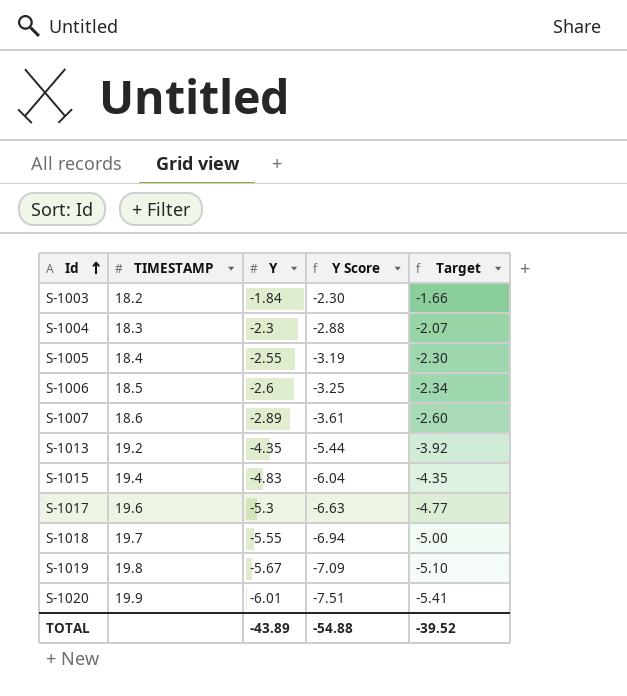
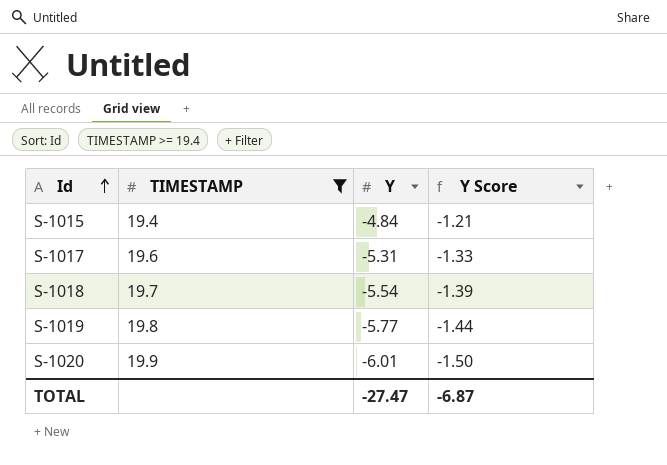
filter: none -> TIMESTAMP >= 19.4
column Target | formula: [Y] * 0.9 -> none
column Y Score | formula: [Y] * 1.25 -> [Y] * 0.25
S-1015 | Y: -4.83 -> -4.84
S-1017 | Y: -5.3 -> -5.31
S-1018 | Y: -5.55 -> -5.54
S-1019 | Y: -5.67 -> -5.77
TOTAL | Y: -43.89 -> -27.47
TOTAL | Y Score: -54.88 -> -6.87

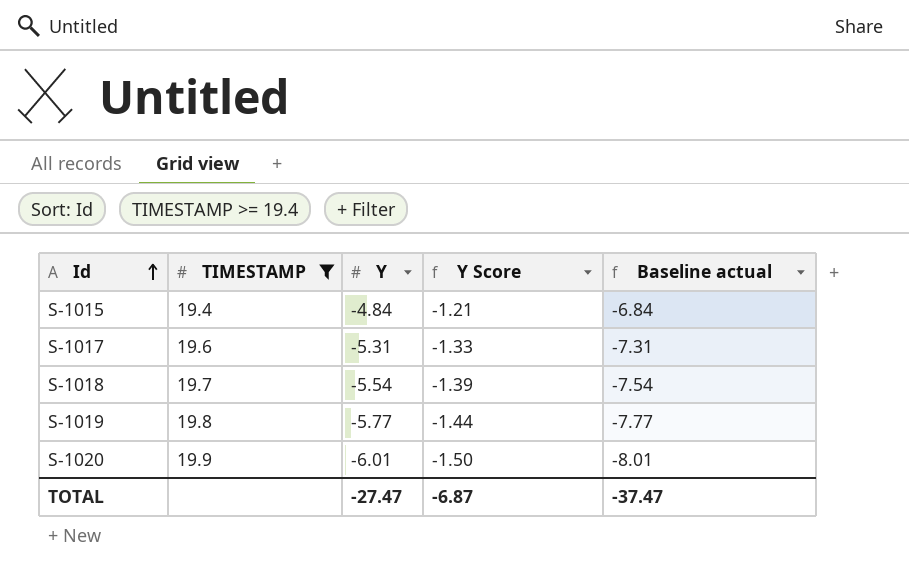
column Baseline actual | formula: none -> [Y] - 2

